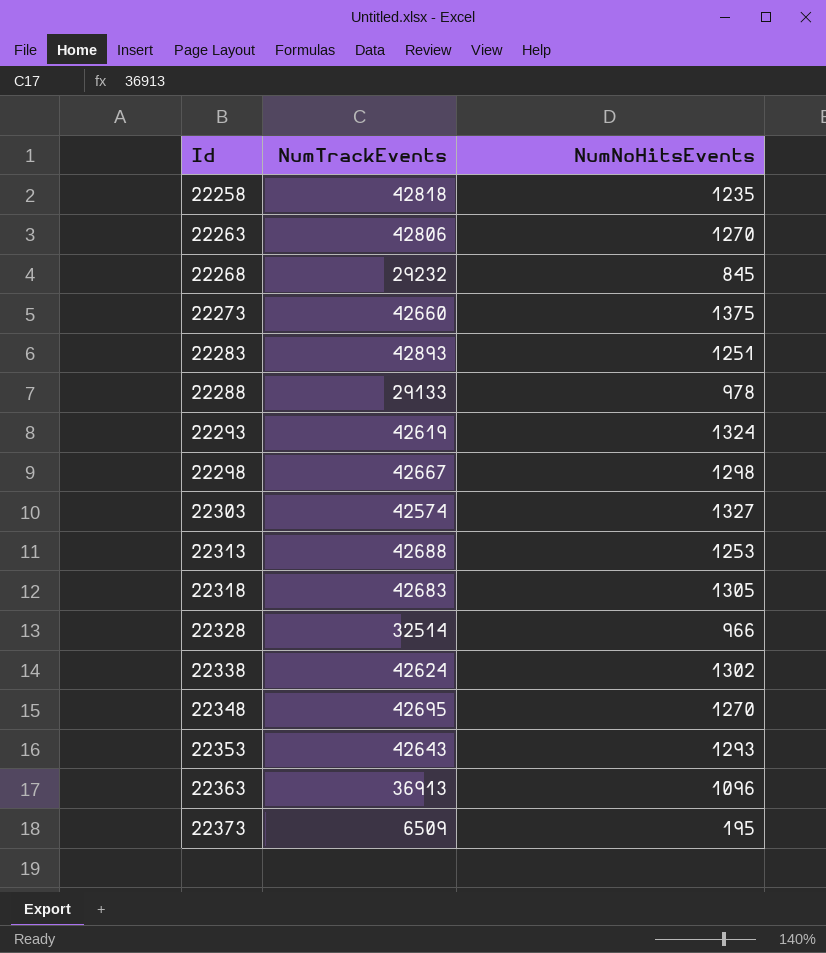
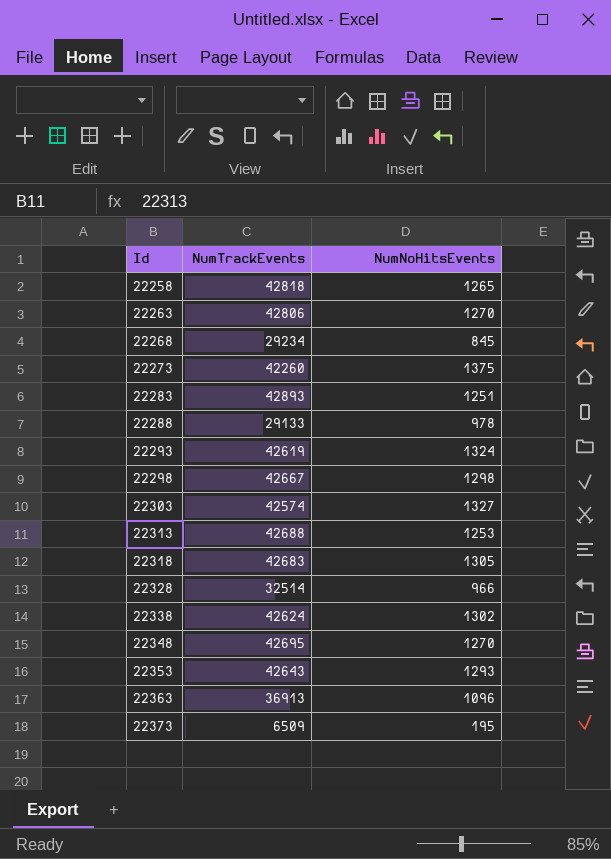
22258 | NumNoHitsEvents: 1235 -> 1265
22268 | NumTrackEvents: 29232 -> 29234
22273 | NumTrackEvents: 42660 -> 42260

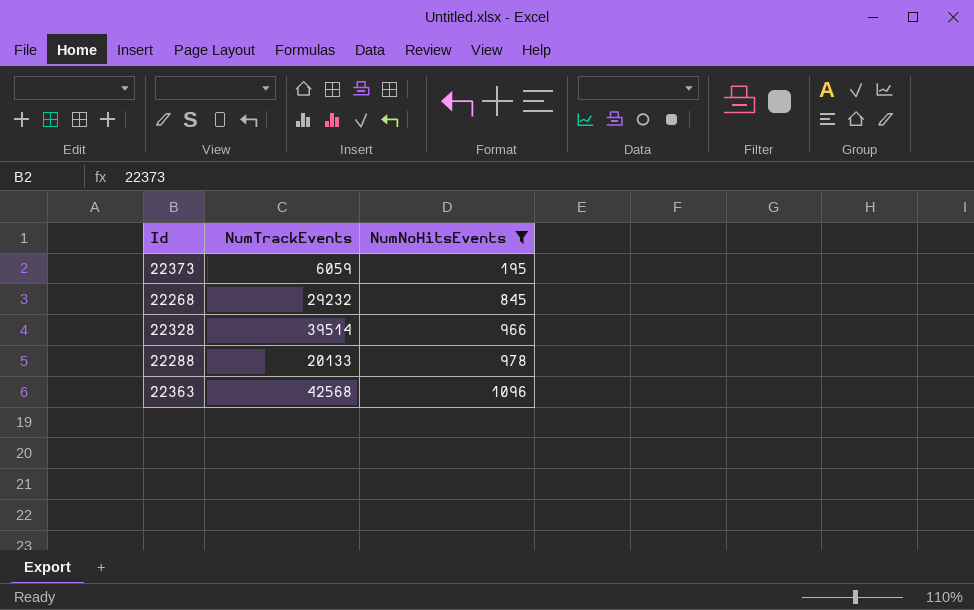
filter: none -> NumNoHitsEvents <= 1096
row order: Id ascending -> NumNoHitsEvents ascending
22373 | NumTrackEvents: 6509 -> 6059
22268 | NumTrackEvents: 29234 -> 29232
22328 | NumTrackEvents: 32514 -> 39514
22288 | NumTrackEvents: 29133 -> 20133
22363 | NumTrackEvents: 36913 -> 42568

